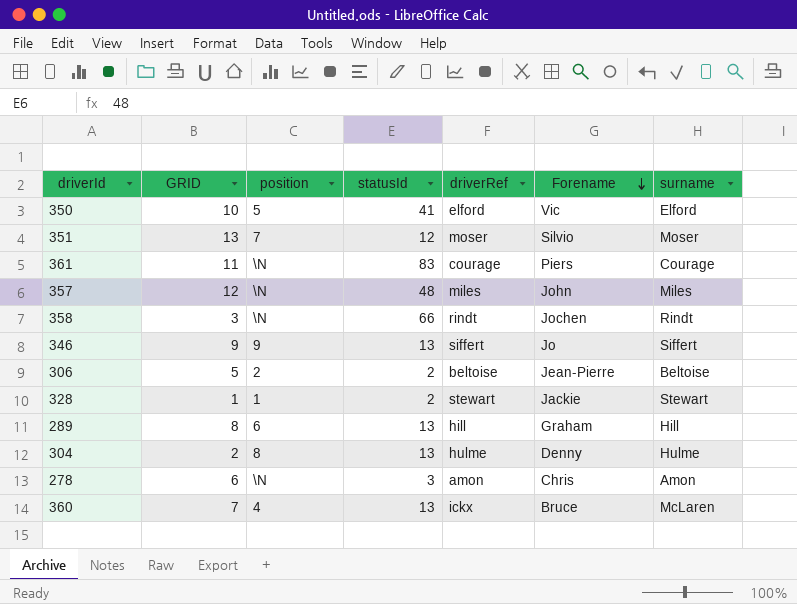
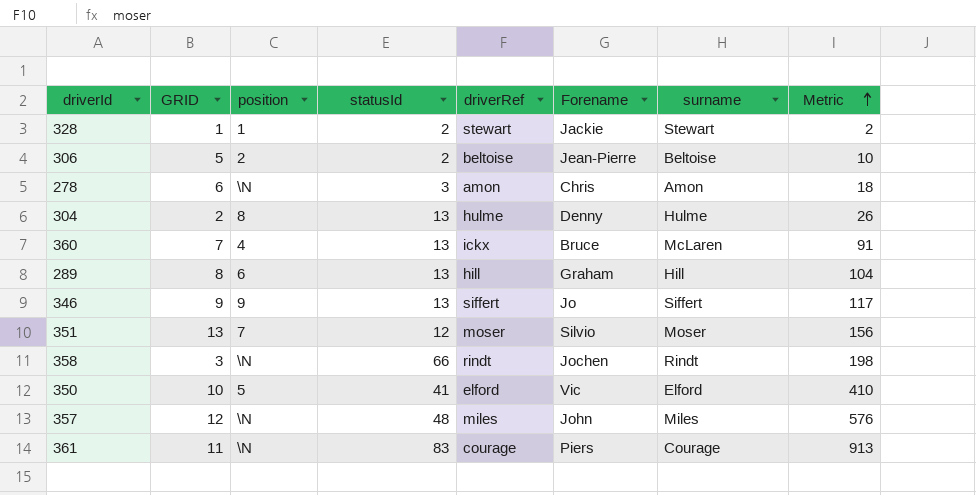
row order: Forename descending -> Metric ascending
column Metric | formula: none -> [GRID] * [statusId]

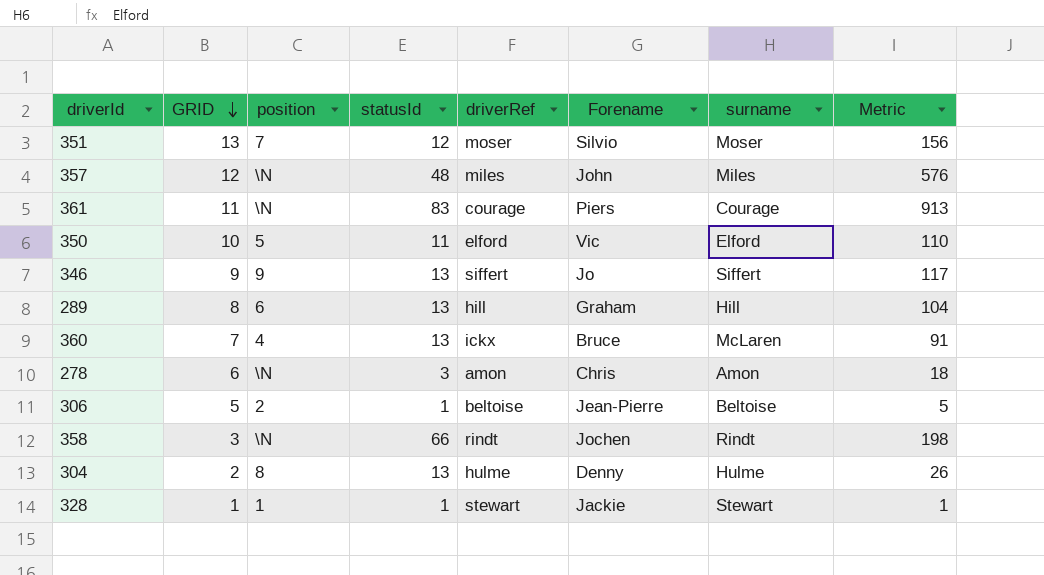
row order: Metric ascending -> GRID descending
350 | statusId: 41 -> 11
350 | Metric: 410 -> 110
306 | statusId: 2 -> 1
306 | Metric: 10 -> 5
328 | statusId: 2 -> 1
328 | Metric: 2 -> 1

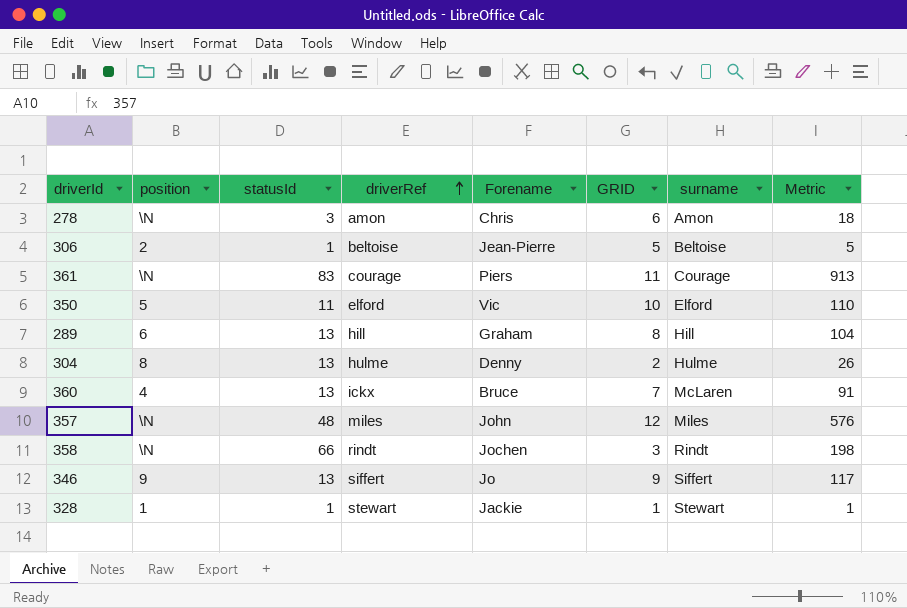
row order: GRID descending -> driverRef ascending
column GRID | position: 2 -> 6
row 351: 13 | 7 | 12 | moser | Silvio | Moser | 156 -> none

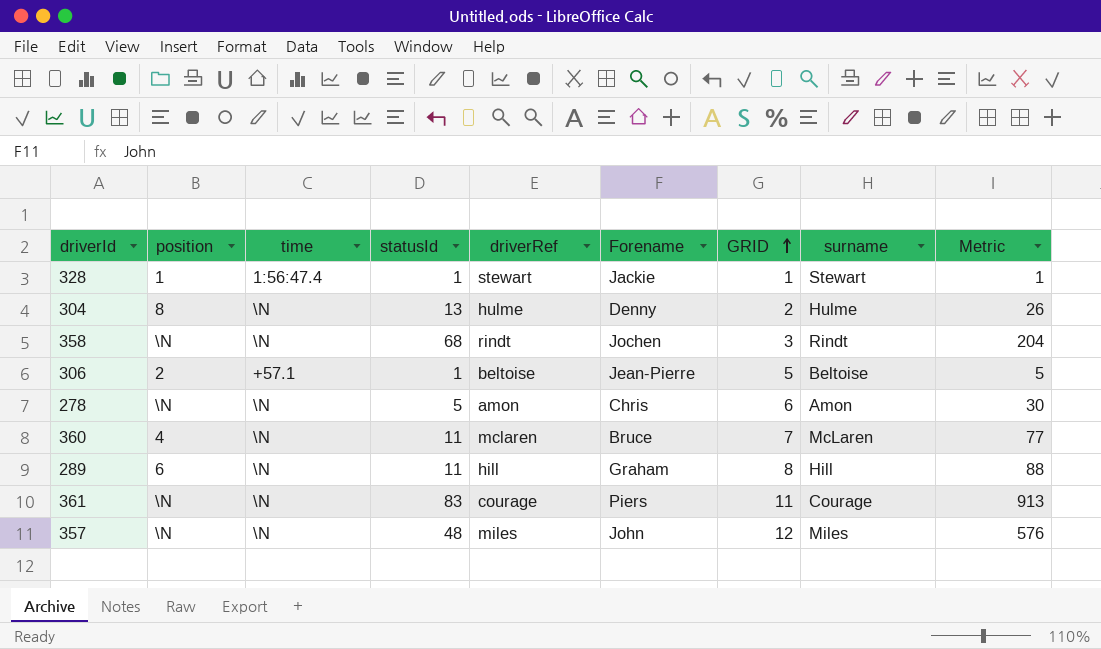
row order: driverRef ascending -> GRID ascending
column time | position: none -> 3
row 350: 5 | 11 | elford | Vic | 10 | Elford | 110 -> none
row 346: 9 | 13 | siffert | Jo | 9 | Siffert | 117 -> none
358 | statusId: 66 -> 68
358 | Metric: 198 -> 204
278 | statusId: 3 -> 5
278 | Metric: 18 -> 30
360 | statusId: 13 -> 11
360 | driverRef: ickx -> mclaren
360 | Metric: 91 -> 77
289 | statusId: 13 -> 11
289 | Metric: 104 -> 88

